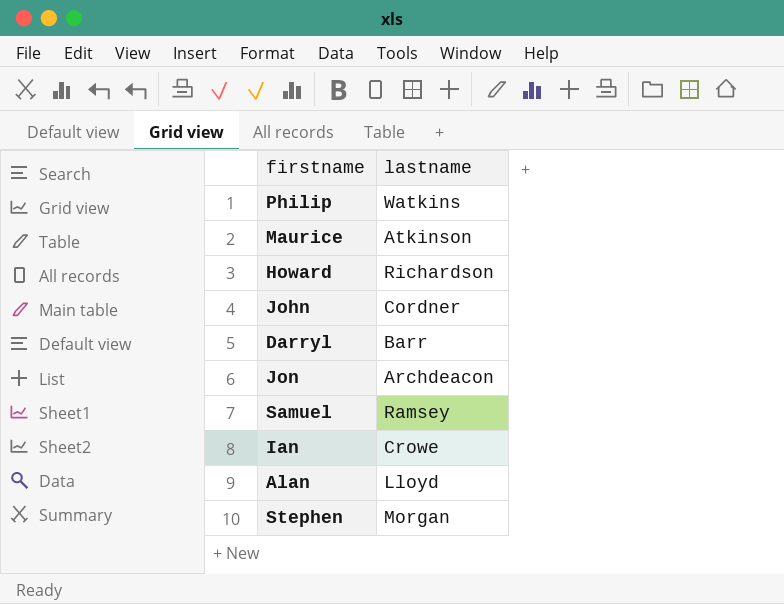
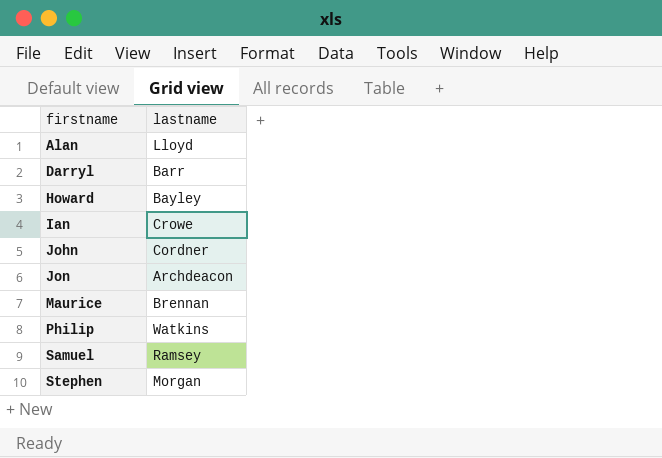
row order: none -> firstname ascending
Howard | lastname: Richardson -> Bayley
Maurice | lastname: Atkinson -> Brennan

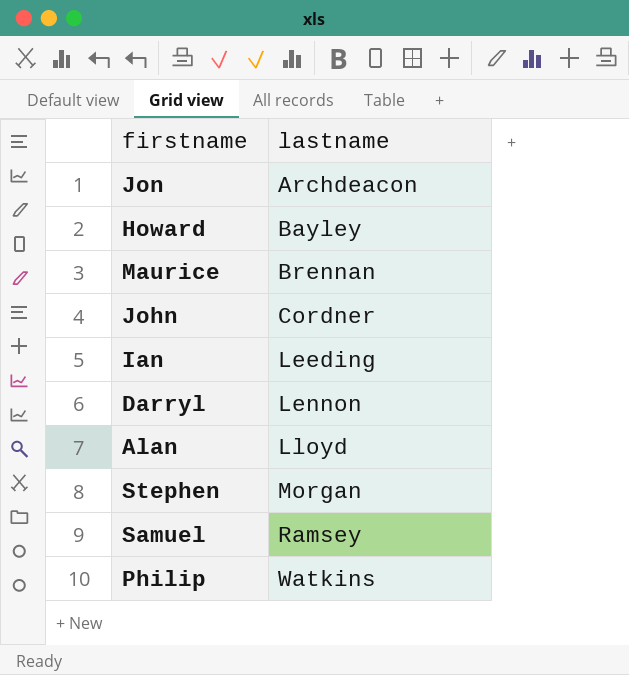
row order: firstname ascending -> lastname ascending
Ian | lastname: Crowe -> Leeding
Darryl | lastname: Barr -> Lennon

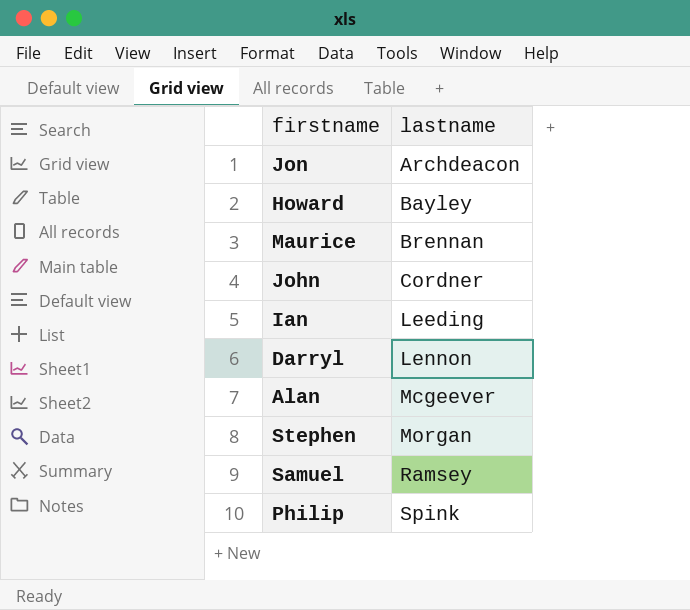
Alan | lastname: Lloyd -> Mcgeever
Philip | lastname: Watkins -> Spink

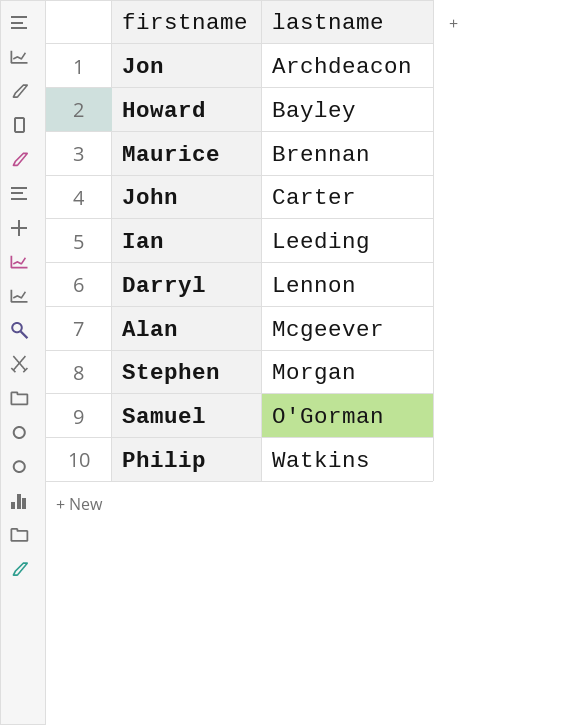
John | lastname: Cordner -> Carter
Samuel | lastname: Ramsey -> O'Gorman
Philip | lastname: Spink -> Watkins

